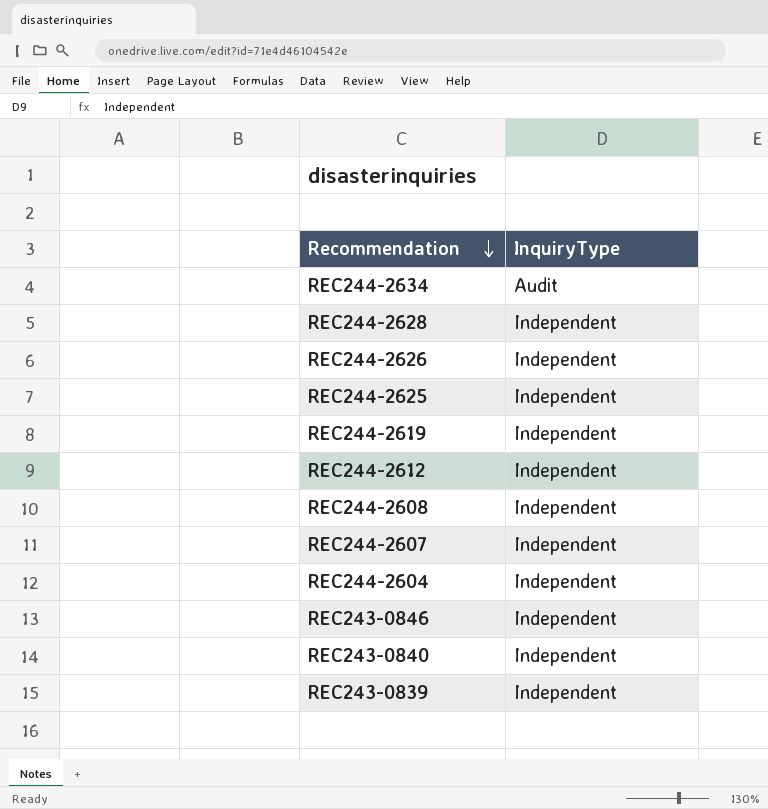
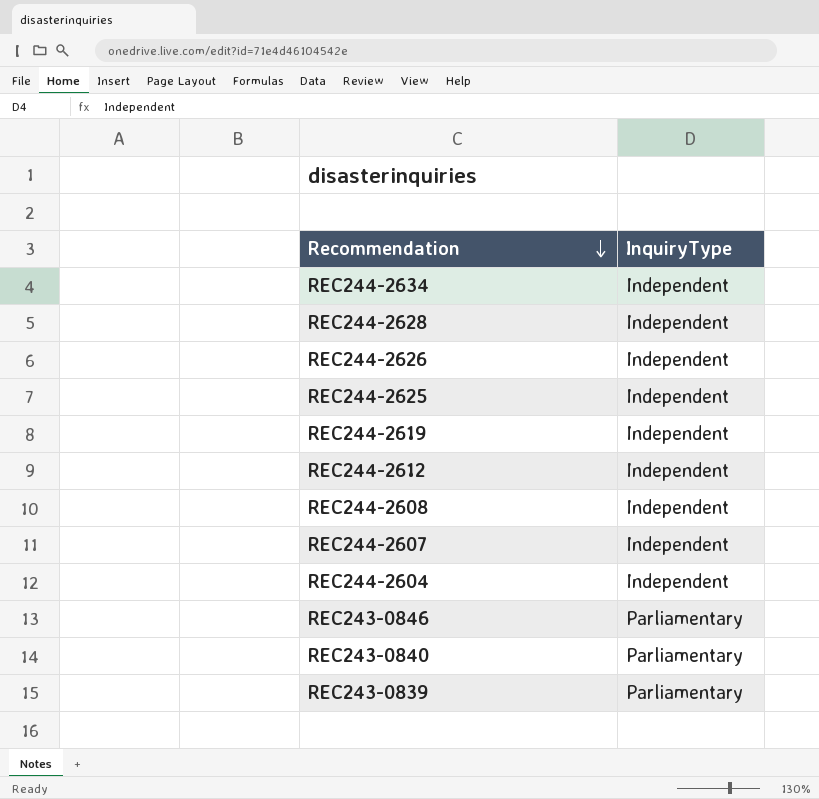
REC244-2634 | InquiryType: Audit -> Independent
REC243-0846 | InquiryType: Independent -> Parliamentary
REC243-0840 | InquiryType: Independent -> Parliamentary
REC243-0839 | InquiryType: Independent -> Parliamentary

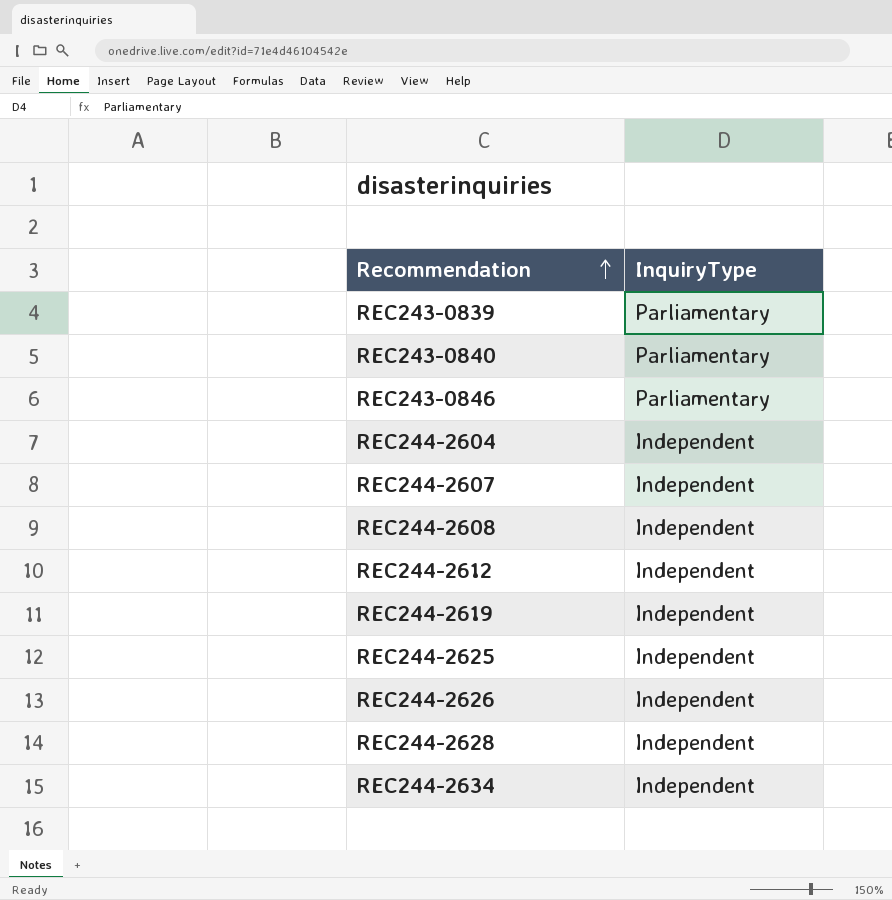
row order: Recommendation descending -> Recommendation ascending

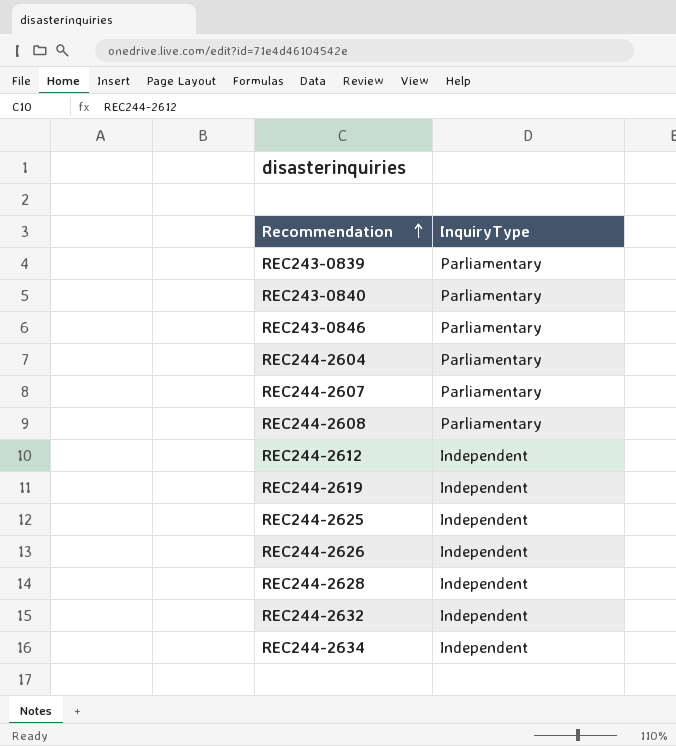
REC244-2604 | InquiryType: Independent -> Parliamentary
REC244-2607 | InquiryType: Independent -> Parliamentary
REC244-2608 | InquiryType: Independent -> Parliamentary
row REC244-2632: none -> Independent

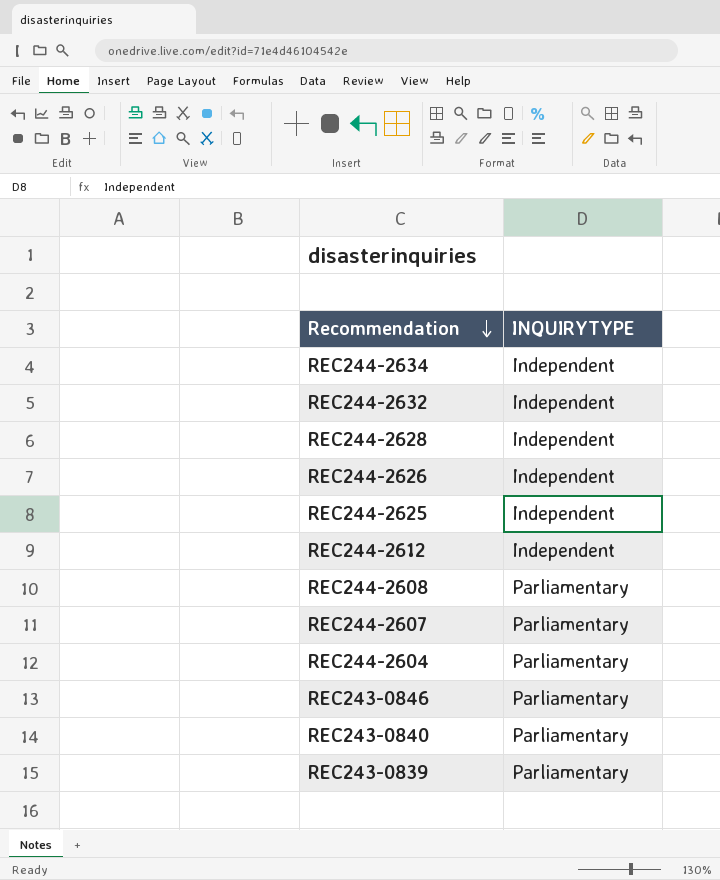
row order: Recommendation ascending -> Recommendation descending
column name: InquiryType -> INQUIRYTYPE
row REC244-2619: Independent -> none

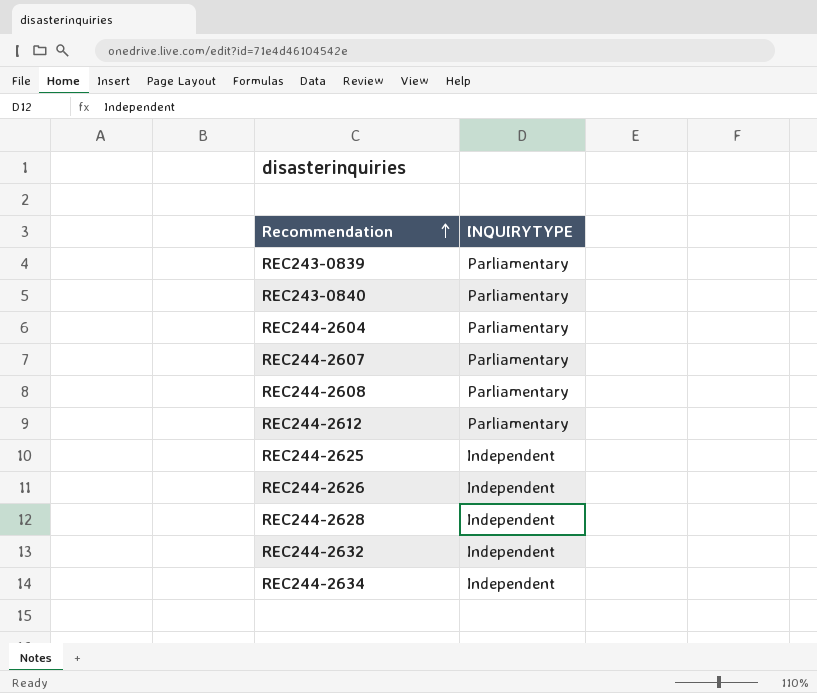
row order: Recommendation descending -> Recommendation ascending
row REC243-0846: Parliamentary -> none
REC244-2612 | INQUIRYTYPE: Independent -> Parliamentary

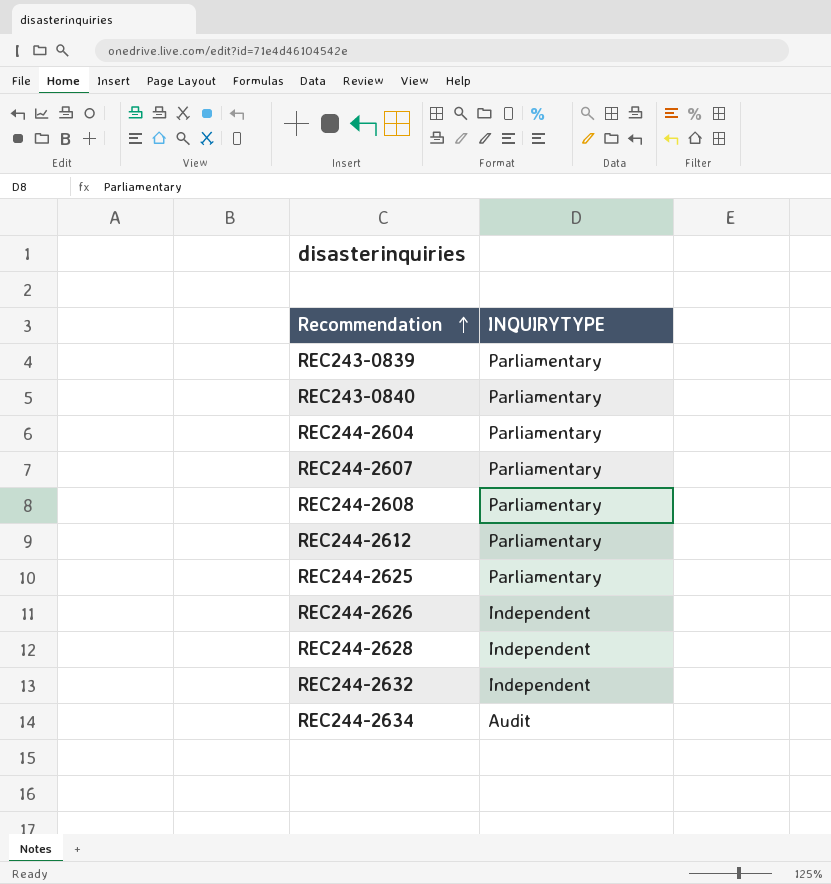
REC244-2625 | INQUIRYTYPE: Independent -> Parliamentary
REC244-2634 | INQUIRYTYPE: Independent -> Audit

